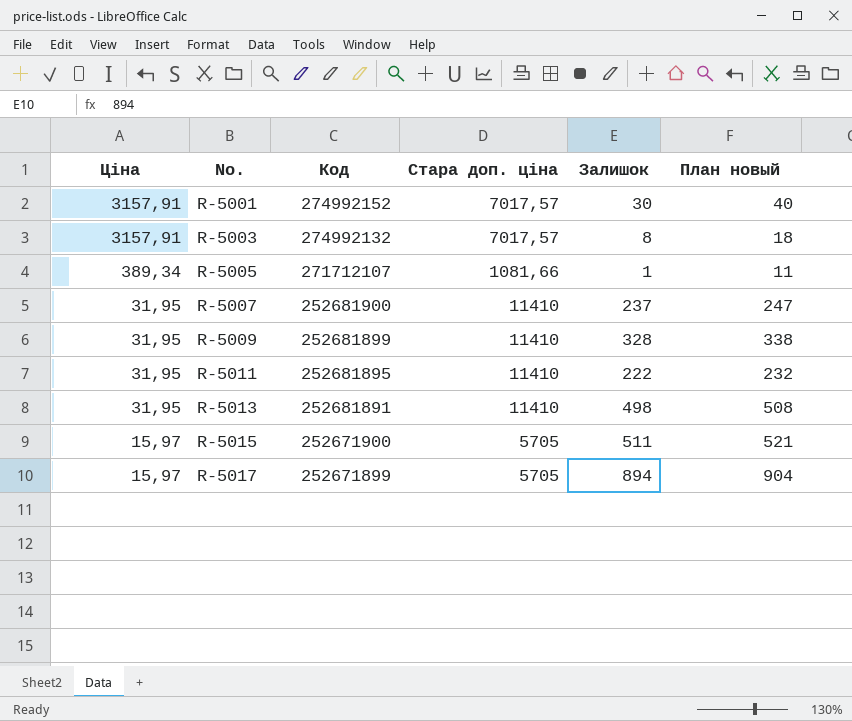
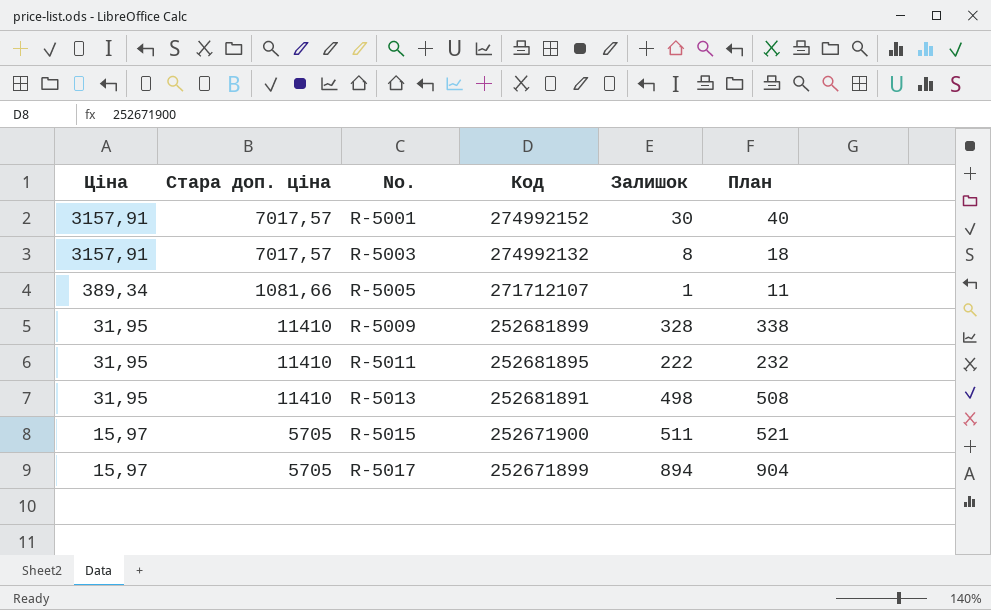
column Стара доп. ціна | position: 4 -> 2
column name: План новый -> План
row R-5007: 31,95 | 252681900 | 11410 | 237 | 247 -> none

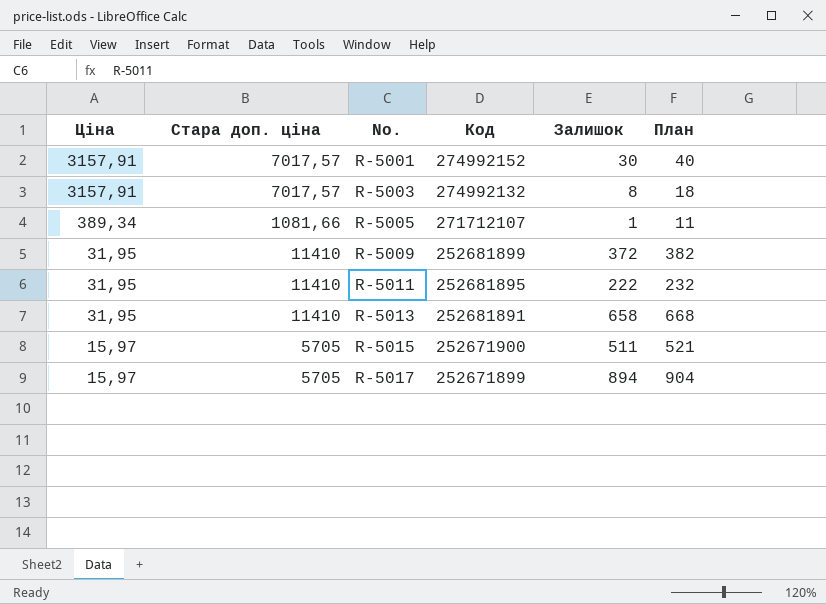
R-5009 | Залишок: 328 -> 372
R-5009 | План: 338 -> 382
R-5013 | Залишок: 498 -> 658
R-5013 | План: 508 -> 668

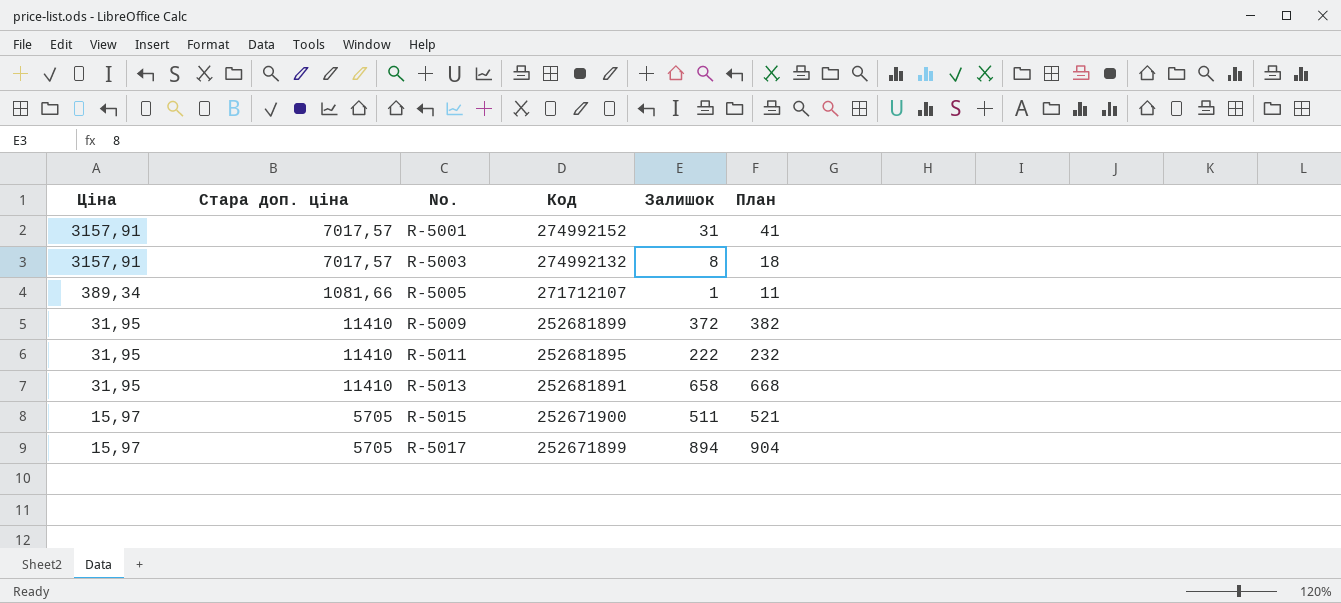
R-5001 | Залишок: 30 -> 31
R-5001 | План: 40 -> 41

